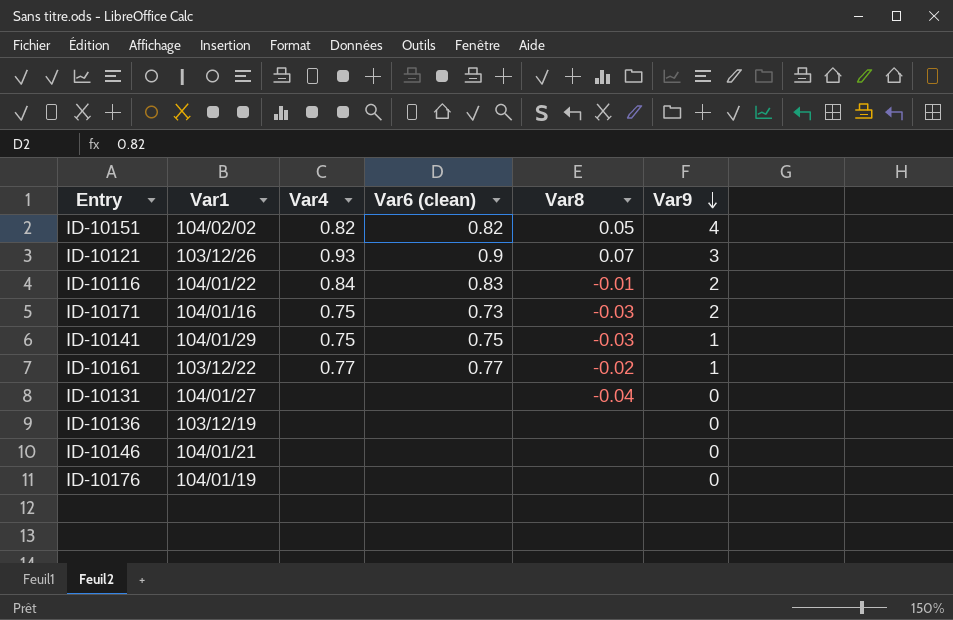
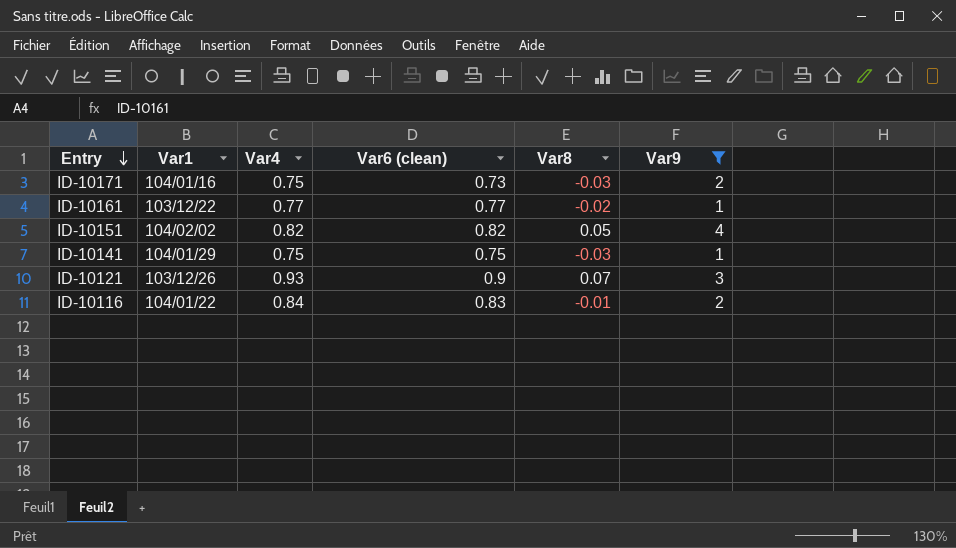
filter: none -> Var9 != 0
row order: Var9 descending -> Entry descending

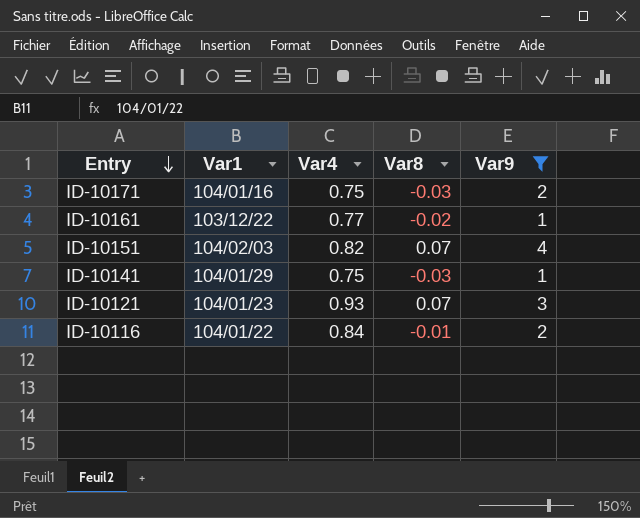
column Var6 (clean) | position: 4 -> none
ID-10151 | Var1: 104/02/02 -> 104/02/03
ID-10151 | Var8: 0.05 -> 0.07
ID-10121 | Var1: 103/12/26 -> 104/01/23

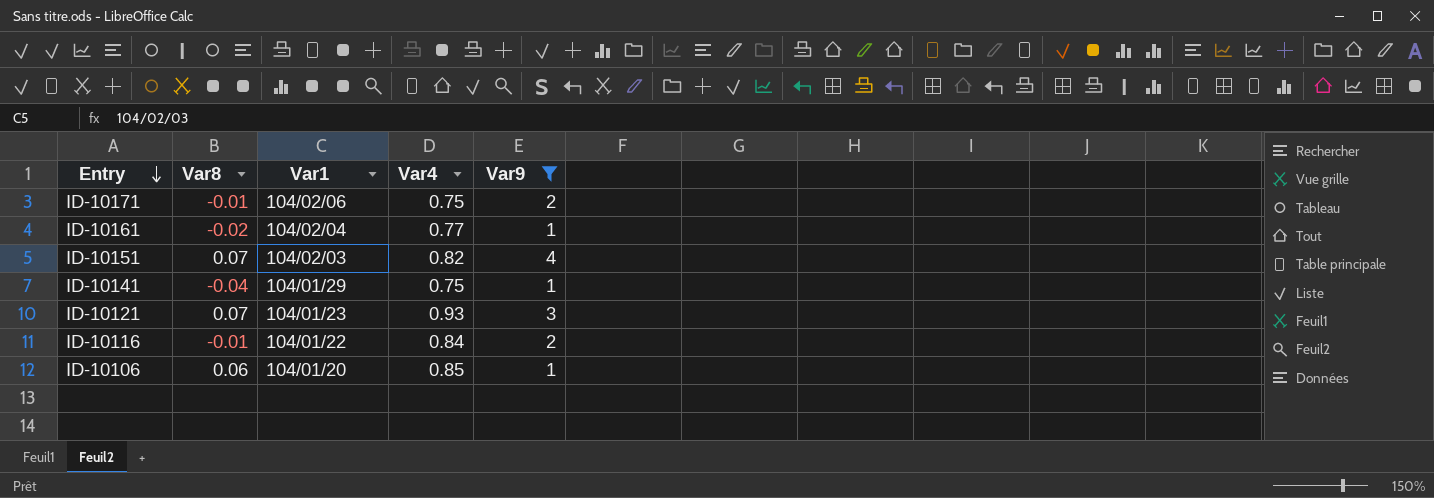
column Var8 | position: 4 -> 2
ID-10171 | Var8: -0.03 -> -0.01
ID-10171 | Var1: 104/01/16 -> 104/02/06
ID-10161 | Var1: 103/12/22 -> 104/02/04
ID-10141 | Var8: -0.03 -> -0.04
row ID-10106: none -> 0.06 | 104/01/20 | 0.85 | 1

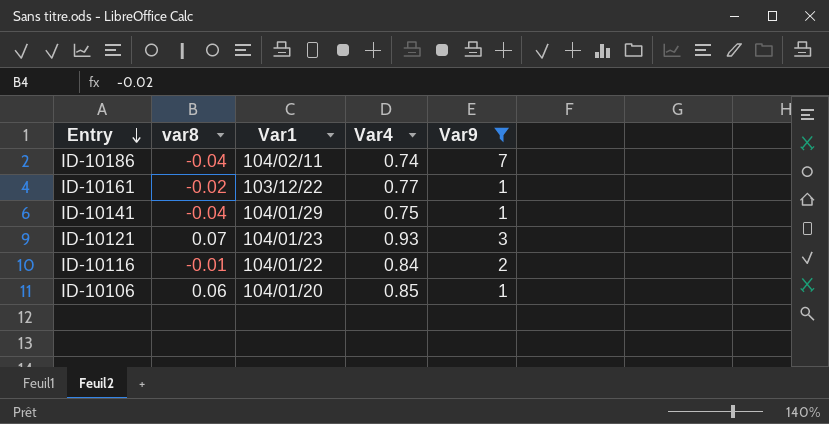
column name: Var8 -> var8
row ID-10171: -0.01 | 104/02/06 | 0.75 | 2 -> none
row ID-10151: 0.07 | 104/02/03 | 0.82 | 4 -> none
row ID-10186: none -> -0.04 | 104/02/11 | 0.74 | 7
ID-10161 | Var1: 104/02/04 -> 103/12/22

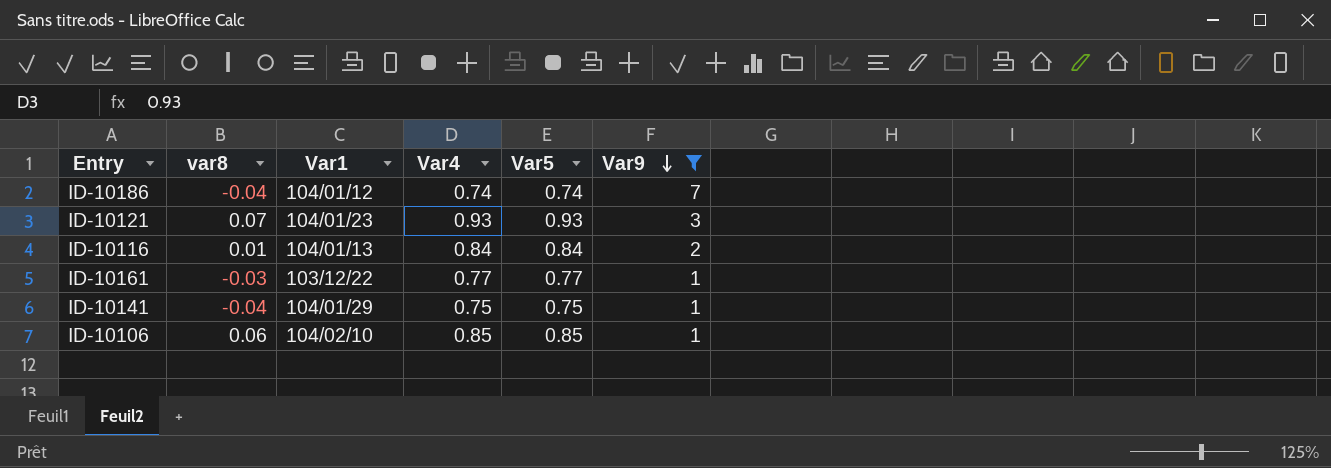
row order: Entry descending -> Var9 descending
column Var5 | position: none -> 5
ID-10186 | Var1: 104/02/11 -> 104/01/12
ID-10116 | var8: -0.01 -> 0.01
ID-10116 | Var1: 104/01/22 -> 104/01/13
ID-10161 | var8: -0.02 -> -0.03
ID-10106 | Var1: 104/01/20 -> 104/02/10

